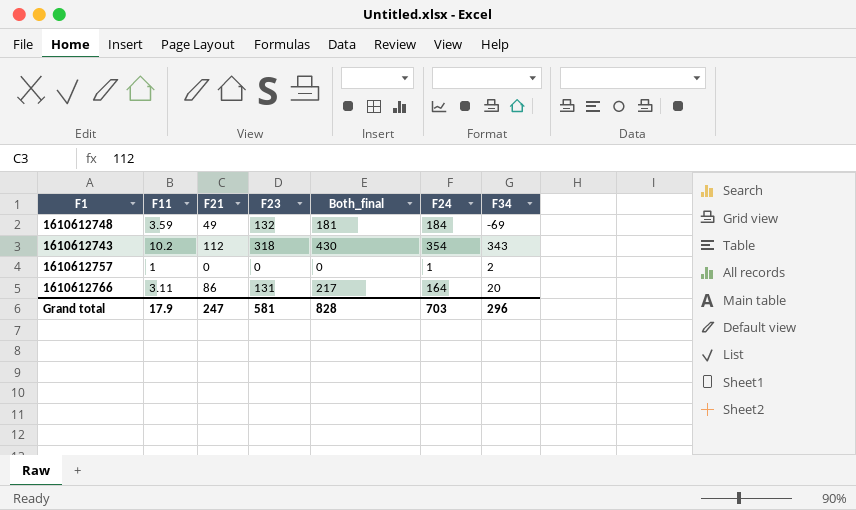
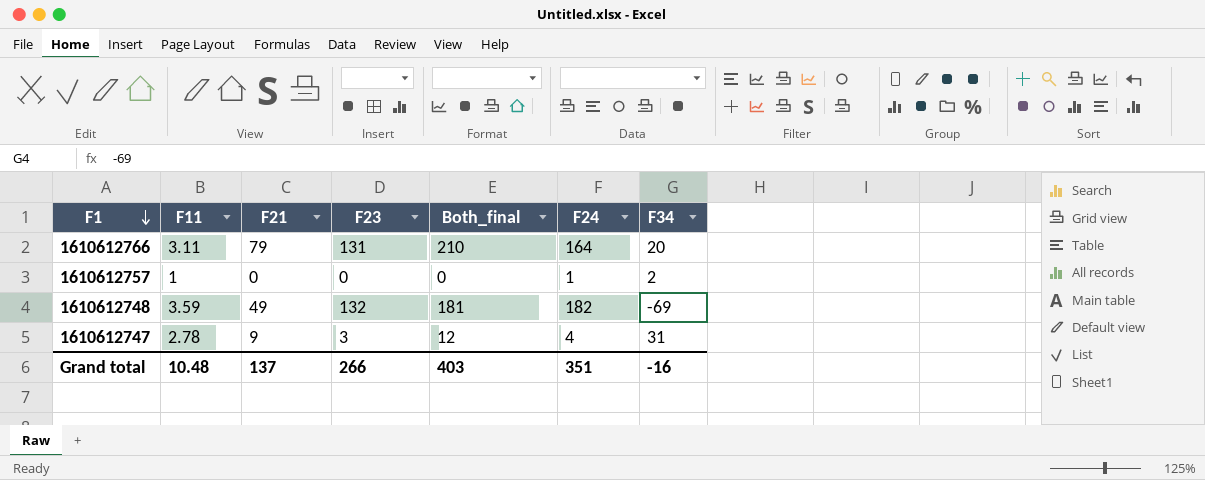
row order: none -> F1 descending
row 1610612743: 10.2 | 112 | 318 | 430 | 354 | 343 -> none
1610612766 | F21: 86 -> 79
1610612766 | Both_final: 217 -> 210
1610612748 | F24: 184 -> 182
row 1610612747: none -> 2.78 | 9 | 3 | 12 | 4 | 31
Grand total | F11: 17.9 -> 10.48
Grand total | F21: 247 -> 137
Grand total | F23: 581 -> 266
Grand total | Both_final: 828 -> 403
Grand total | F24: 703 -> 351
Grand total | F34: 296 -> -16

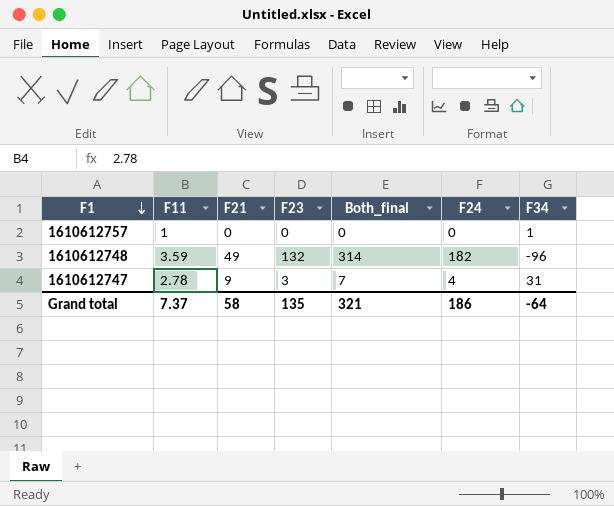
column Both_final | formula: [F21] + [F23] -> [F23] + [F24]
row 1610612766: 3.11 | 79 | 131 | 210 | 164 | 20 -> none
1610612757 | F24: 1 -> 0
1610612757 | F34: 2 -> 1
1610612748 | F34: -69 -> -96
Grand total | F11: 10.48 -> 7.37
Grand total | F21: 137 -> 58
Grand total | F23: 266 -> 135
Grand total | Both_final: 403 -> 321
Grand total | F24: 351 -> 186
Grand total | F34: -16 -> -64

